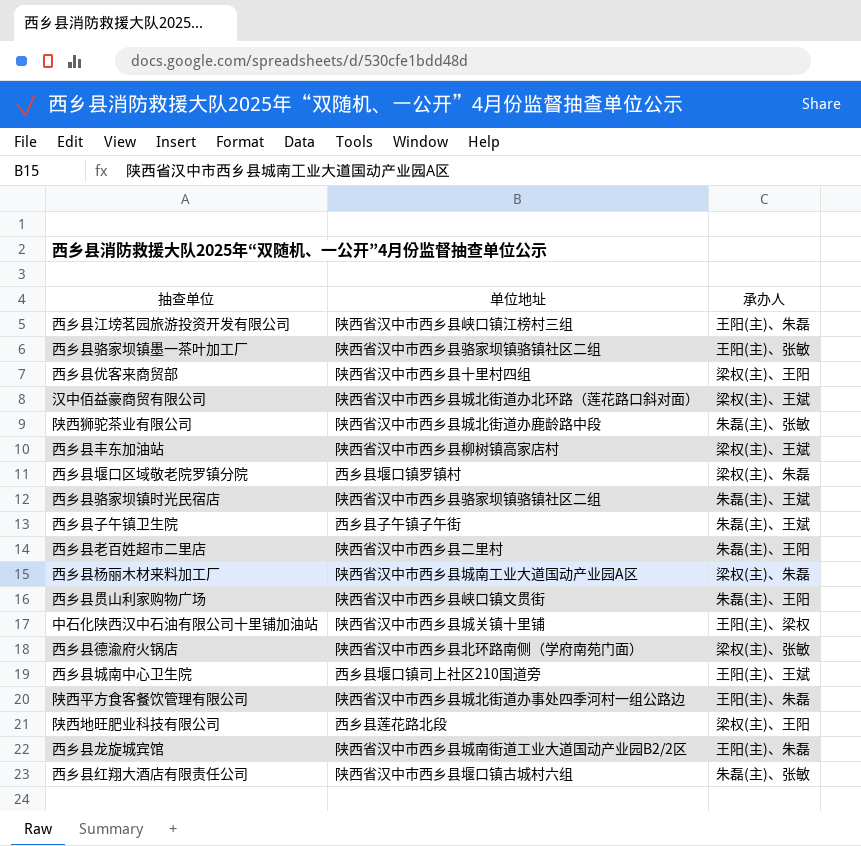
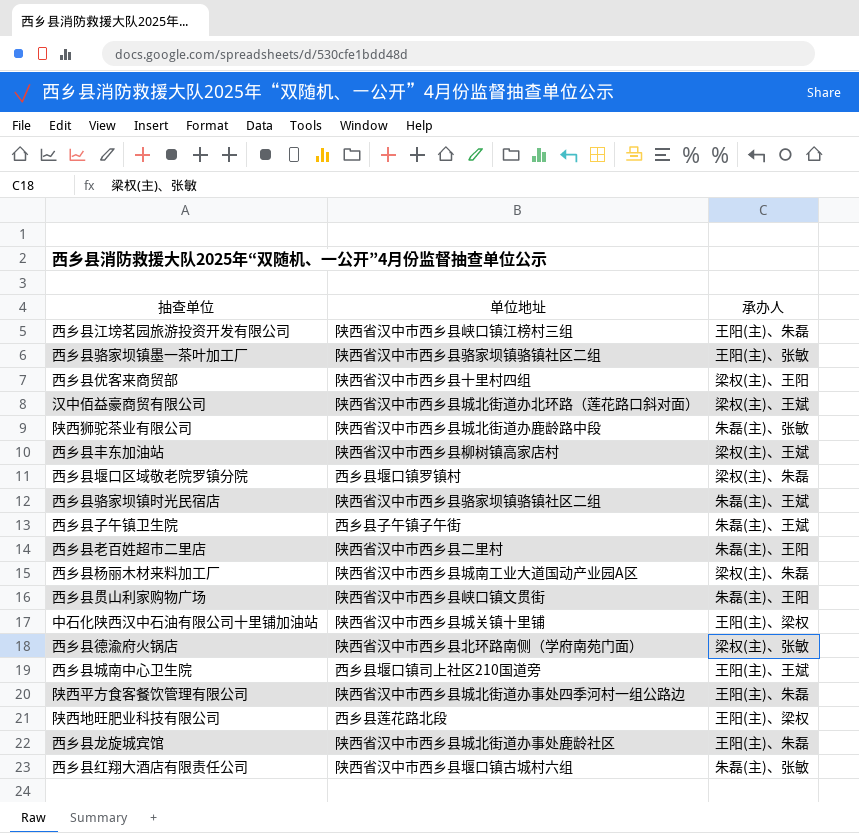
陕西地旺肥业科技有限公司 | 承办人: 梁权(主)、王阳 -> 王阳(主)、梁权
西乡县龙旋城宾馆 | 单位地址: 陕西省汉中市西乡县城南街道工业大道国动产业园B2/2区 -> 陕西省汉中市西乡县城北街道办事处鹿龄社区

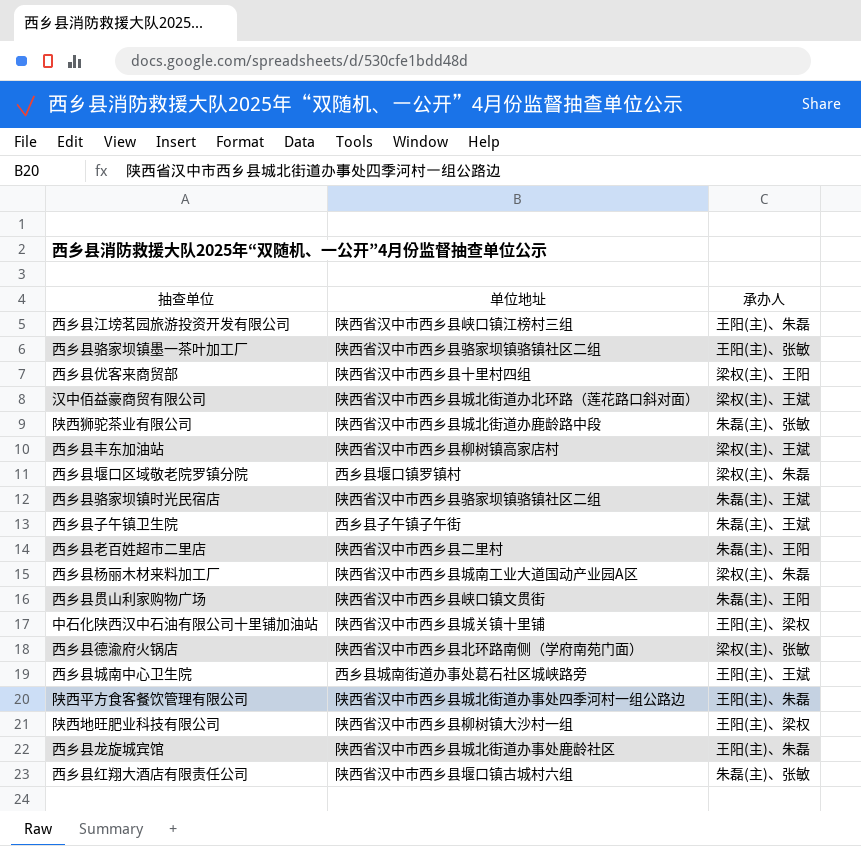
西乡县城南中心卫生院 | 单位地址: 西乡县堰口镇司上社区210国道旁 -> 西乡县城南街道办事处葛石社区城峡路旁
陕西地旺肥业科技有限公司 | 单位地址: 西乡县莲花路北段 -> 陕西省汉中市西乡县柳树镇大沙村一组

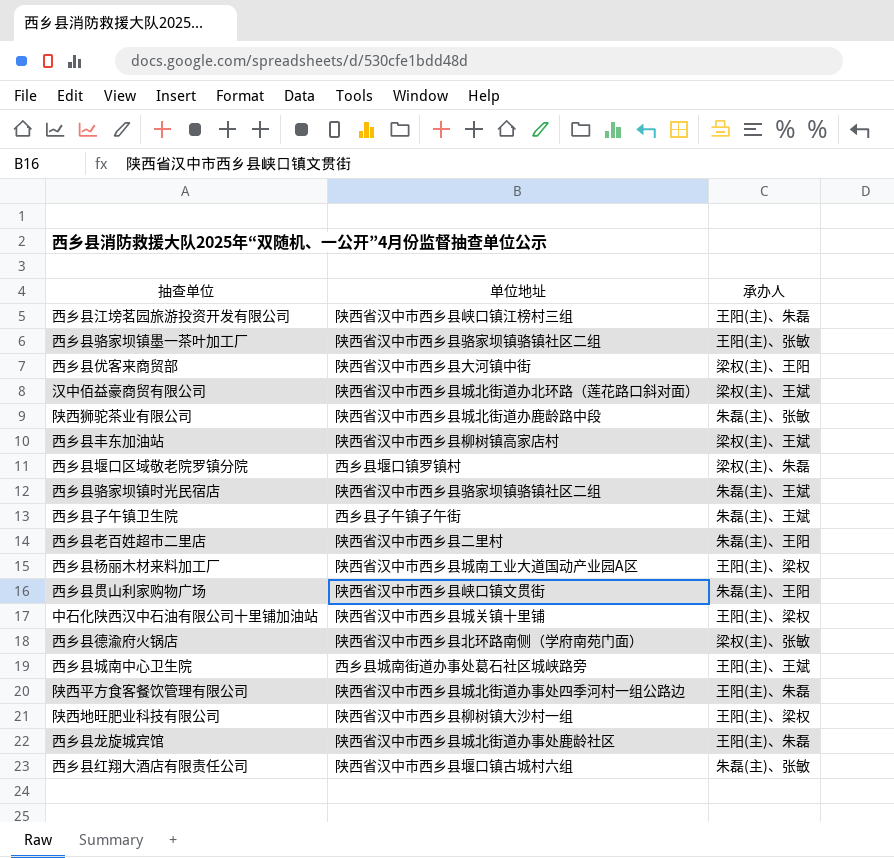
西乡县优客来商贸部 | 单位地址: 陕西省汉中市西乡县十里村四组 -> 陕西省汉中市西乡县大河镇中街
西乡县杨丽木材来料加工厂 | 承办人: 梁权(主)、朱磊 -> 王阳(主)、梁权

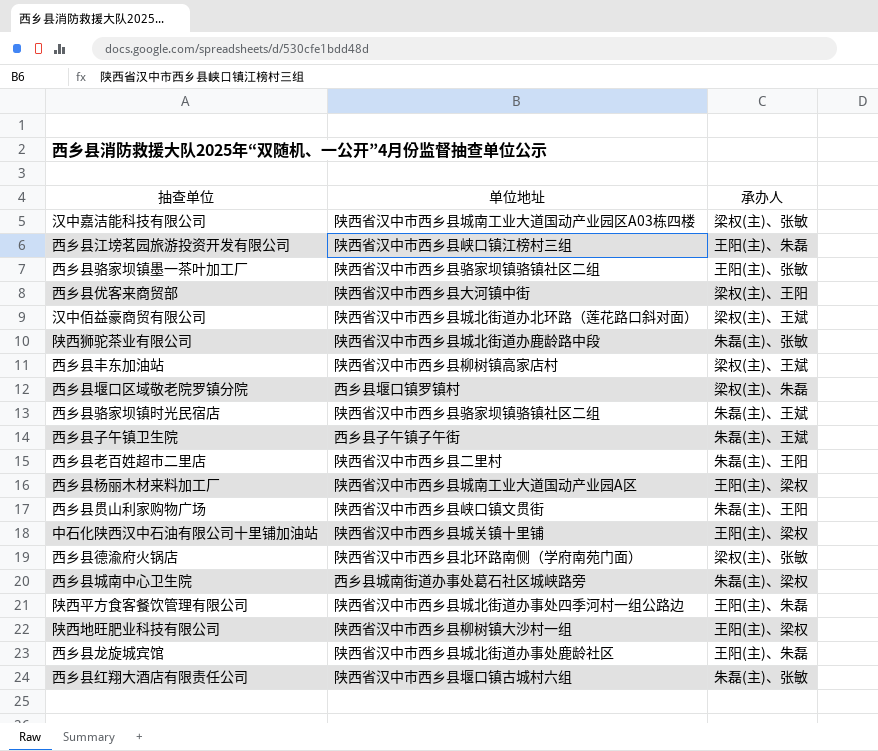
row 汉中嘉洁能科技有限公司: none -> 陕西省汉中市西乡县城南工业大道国动产业园区A03栋四楼 | 梁权(主)、张敏
西乡县城南中心卫生院 | 承办人: 王阳(主)、王斌 -> 朱磊(主)、梁权

